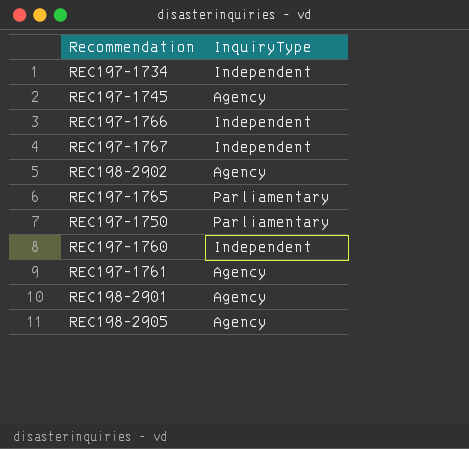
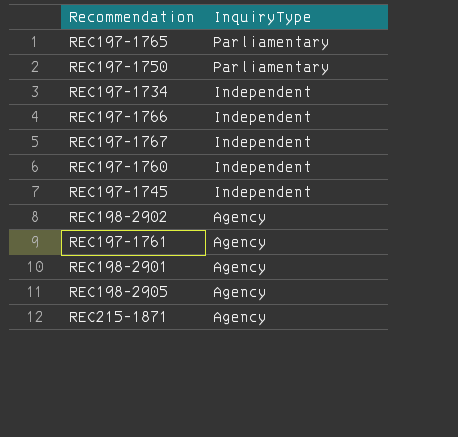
row order: none -> InquiryType descending
REC197-1745 | InquiryType: Agency -> Independent
row REC215-1871: none -> Agency

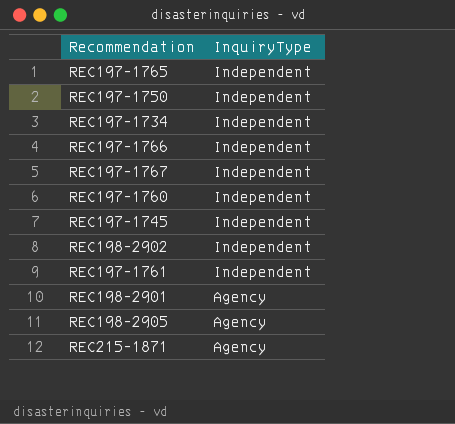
REC197-1765 | InquiryType: Parliamentary -> Independent
REC197-1750 | InquiryType: Parliamentary -> Independent
REC198-2902 | InquiryType: Agency -> Independent
REC197-1761 | InquiryType: Agency -> Independent

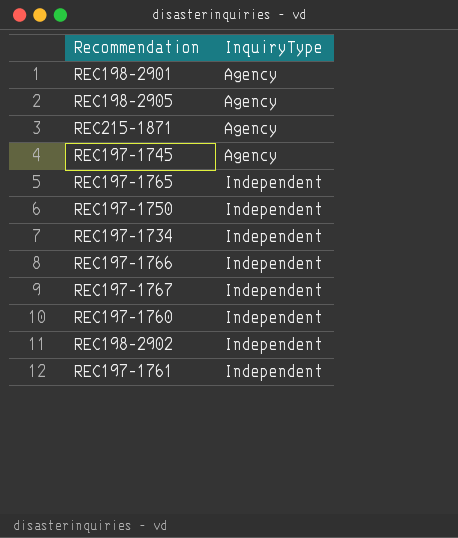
row order: InquiryType descending -> InquiryType ascending
REC197-1745 | InquiryType: Independent -> Agency

